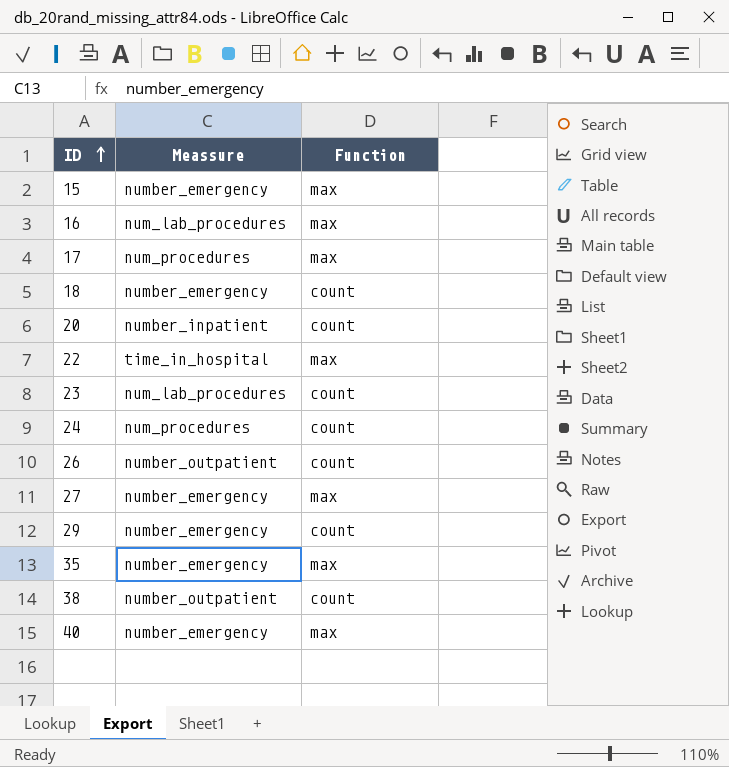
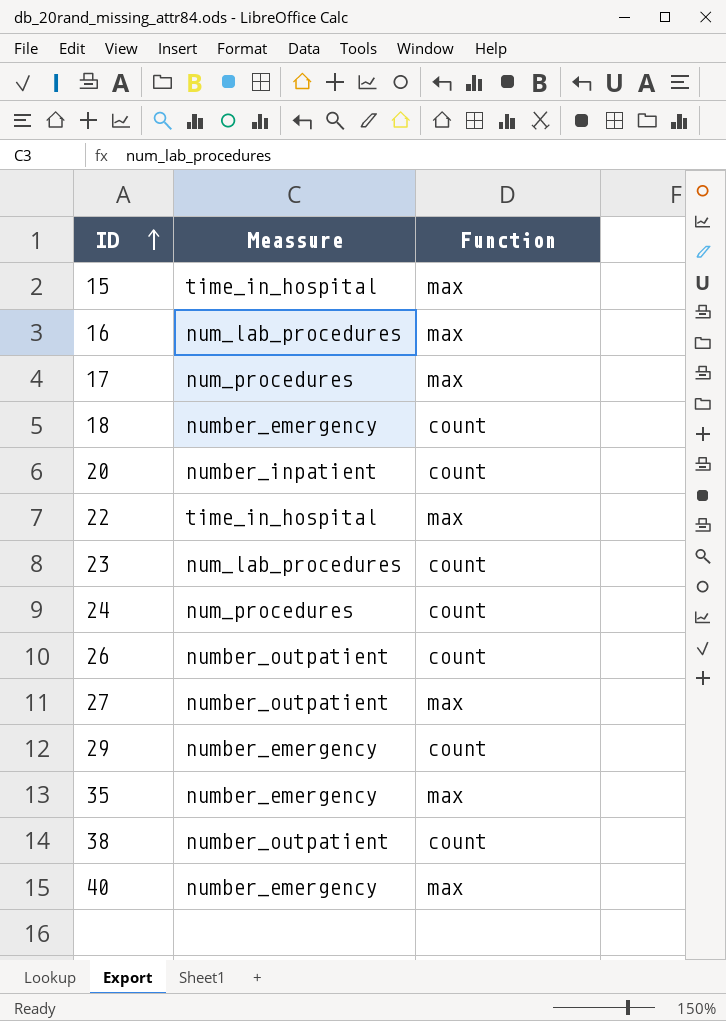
15 | Meassure: number_emergency -> time_in_hospital
27 | Meassure: number_emergency -> number_outpatient

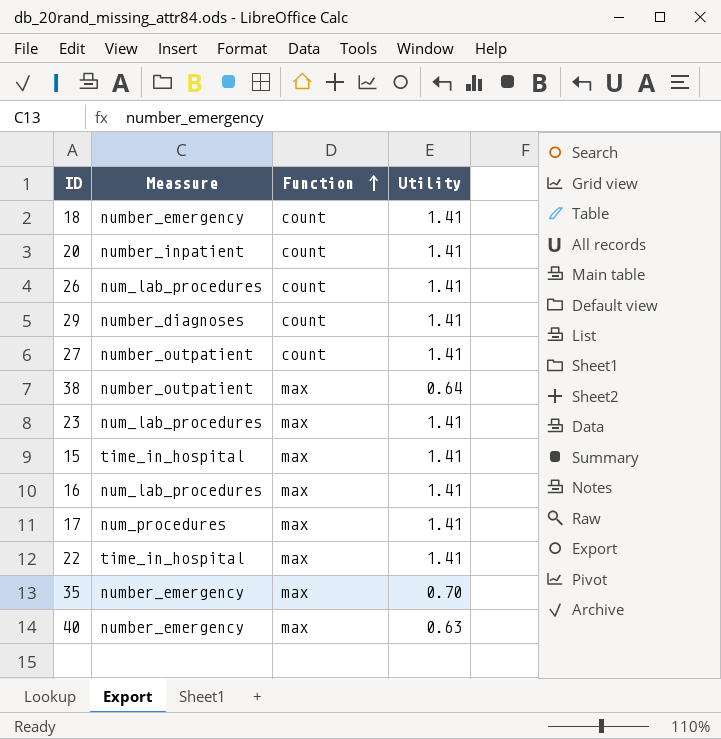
row order: ID ascending -> Function ascending
column Utility | position: none -> 4
row 24: num_procedures | count -> none
26 | Meassure: number_outpatient -> num_lab_procedures
29 | Meassure: number_emergency -> number_diagnoses
27 | Function: max -> count
38 | Function: count -> max
23 | Function: count -> max

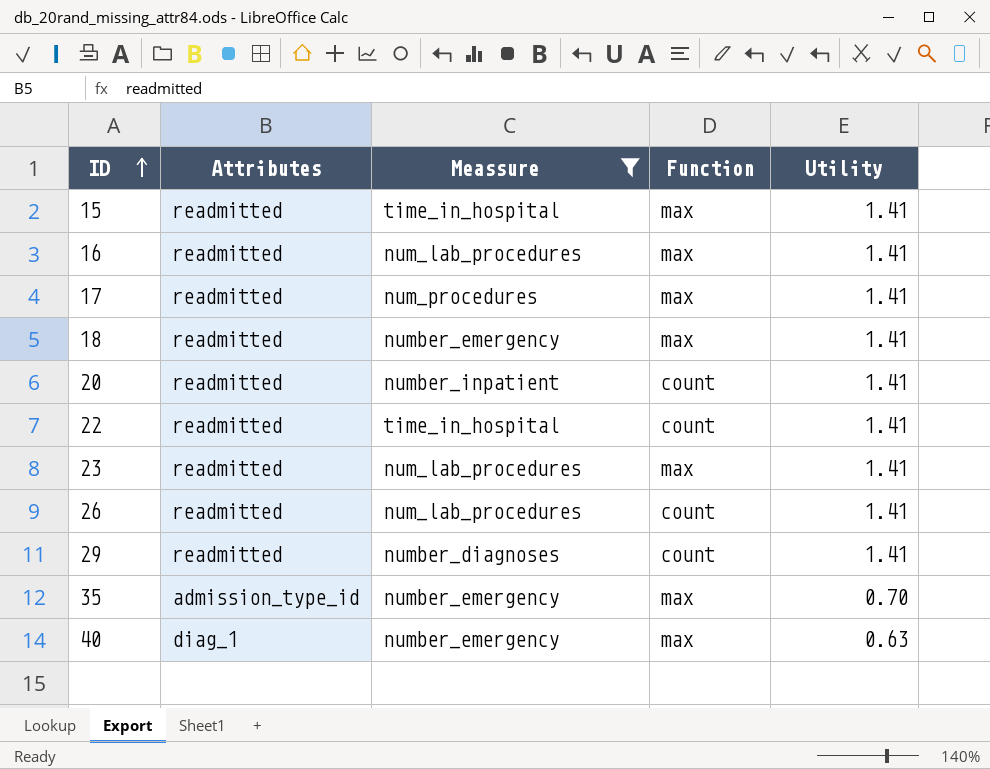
filter: none -> Meassure != number_outpatient
row order: Function ascending -> ID ascending
column Attributes | position: none -> 2
18 | Function: count -> max
22 | Function: max -> count

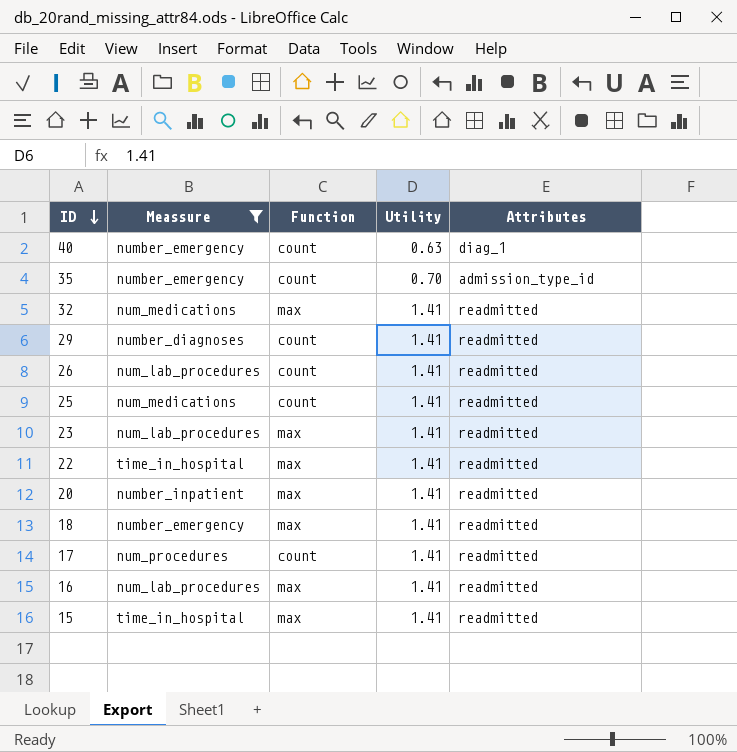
row order: ID ascending -> ID descending
column Attributes | position: 2 -> 5
40 | Function: max -> count
35 | Function: max -> count
row 32: none -> num_medications | max | 1.41 | readmitted
row 25: none -> num_medications | count | 1.41 | readmitted
22 | Function: count -> max
20 | Function: count -> max
17 | Function: max -> count

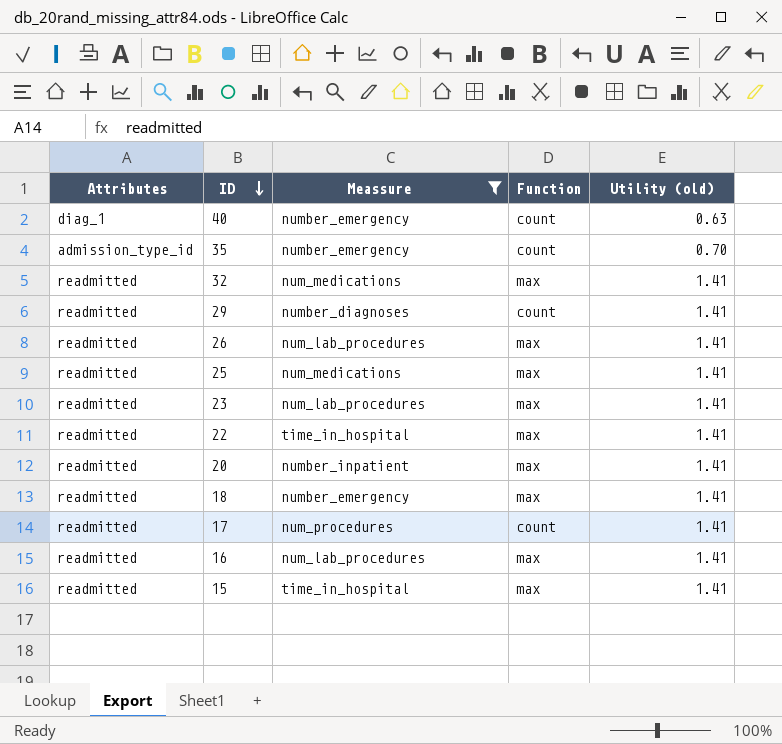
column Attributes | position: 5 -> 1
column name: Utility -> Utility (old)
26 | Function: count -> max
25 | Function: count -> max

